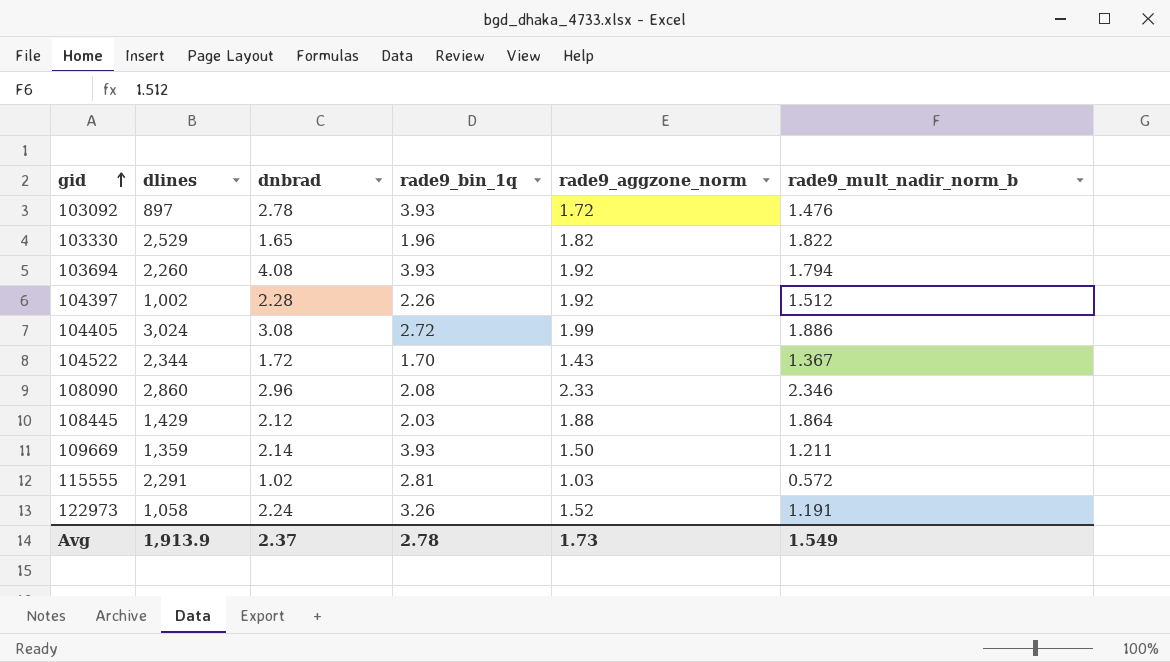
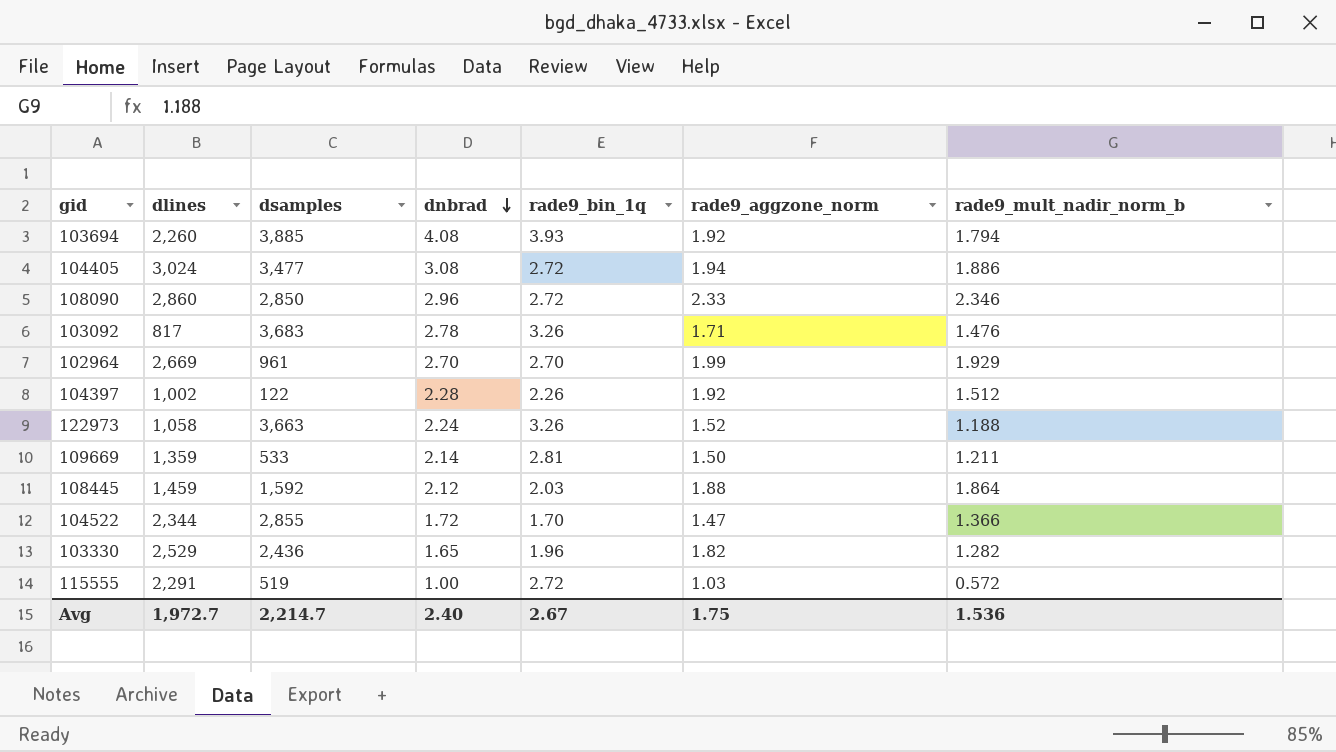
row order: gid ascending -> dnbrad descending
column dsamples | position: none -> 3
104405 | rade9_aggzone_norm: 1.99 -> 1.94
108090 | rade9_bin_1q: 2.08 -> 2.72
103092 | dlines: 897 -> 817
103092 | rade9_bin_1q: 3.93 -> 3.26
103092 | rade9_aggzone_norm: 1.72 -> 1.71
row 102964: none -> 2,669 | 961 | 2.70 | 2.70 | 1.99 | 1.929
122973 | rade9_mult_nadir_norm_b: 1.191 -> 1.188
109669 | rade9_bin_1q: 3.93 -> 2.81
108445 | dlines: 1,429 -> 1,459
104522 | rade9_aggzone_norm: 1.43 -> 1.47
104522 | rade9_mult_nadir_norm_b: 1.367 -> 1.366
103330 | rade9_mult_nadir_norm_b: 1.822 -> 1.282
115555 | dnbrad: 1.02 -> 1.00
115555 | rade9_bin_1q: 2.81 -> 2.72
Avg | dlines: 1,913.9 -> 1,972.7
Avg | dnbrad: 2.37 -> 2.40
Avg | rade9_bin_1q: 2.78 -> 2.67
Avg | rade9_aggzone_norm: 1.73 -> 1.75
Avg | rade9_mult_nadir_norm_b: 1.549 -> 1.536

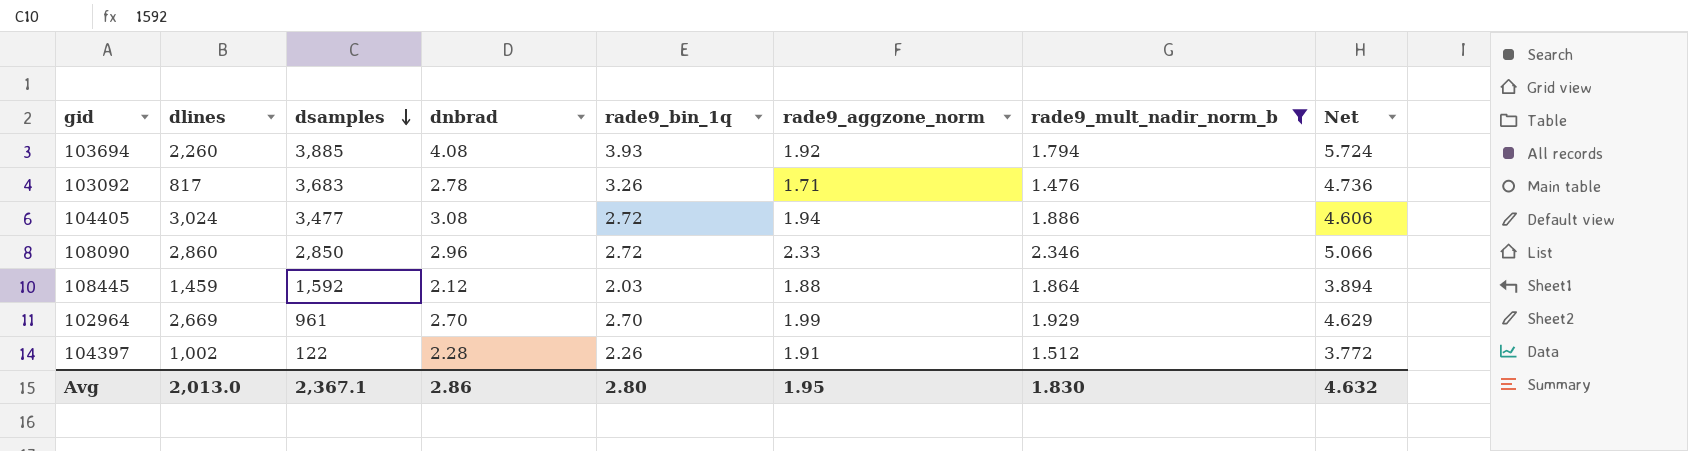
filter: none -> rade9_mult_nadir_norm_b >= 1.476
row order: dnbrad descending -> dsamples descending
column Net | formula: none -> [rade9_bin_1q] + [rade9_mult_nadir_norm_b]
104397 | rade9_aggzone_norm: 1.92 -> 1.91
Avg | dlines: 1,972.7 -> 2,013.0
Avg | dsamples: 2,214.7 -> 2,367.1
Avg | dnbrad: 2.40 -> 2.86
Avg | rade9_bin_1q: 2.67 -> 2.80
Avg | rade9_aggzone_norm: 1.75 -> 1.95
Avg | rade9_mult_nadir_norm_b: 1.536 -> 1.830

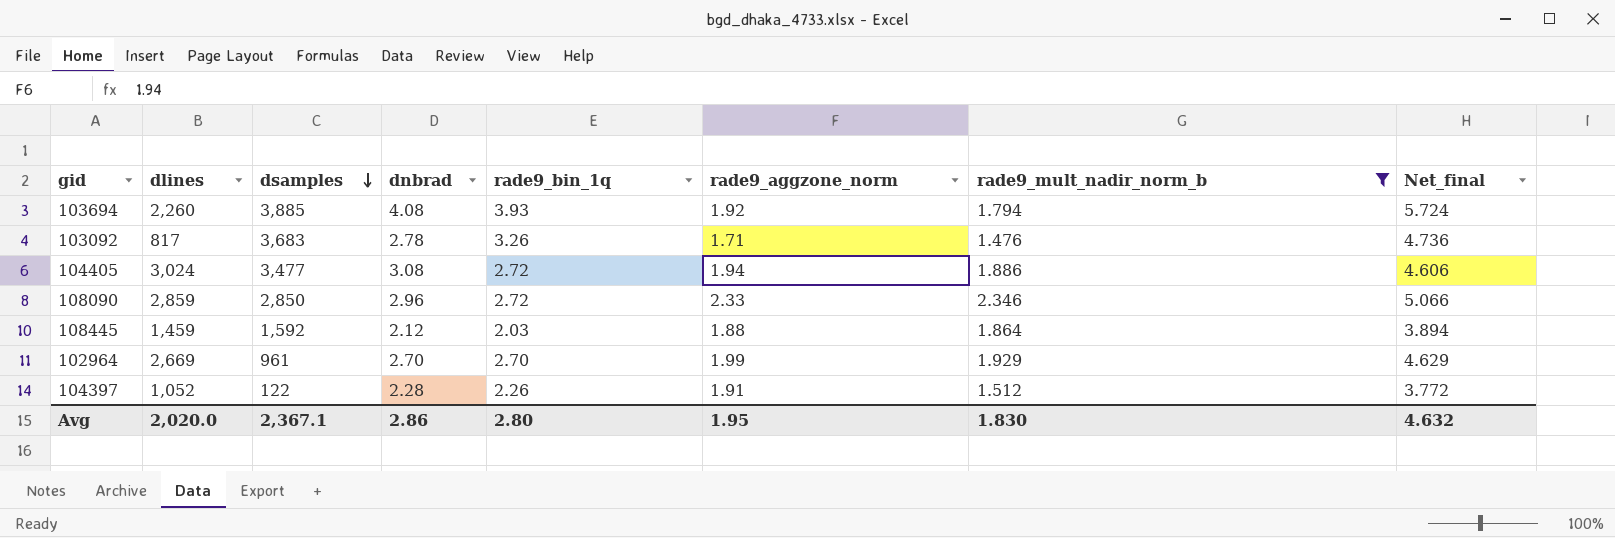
column name: Net -> Net_final
108090 | dlines: 2,860 -> 2,859
104397 | dlines: 1,002 -> 1,052
Avg | dlines: 2,013.0 -> 2,020.0

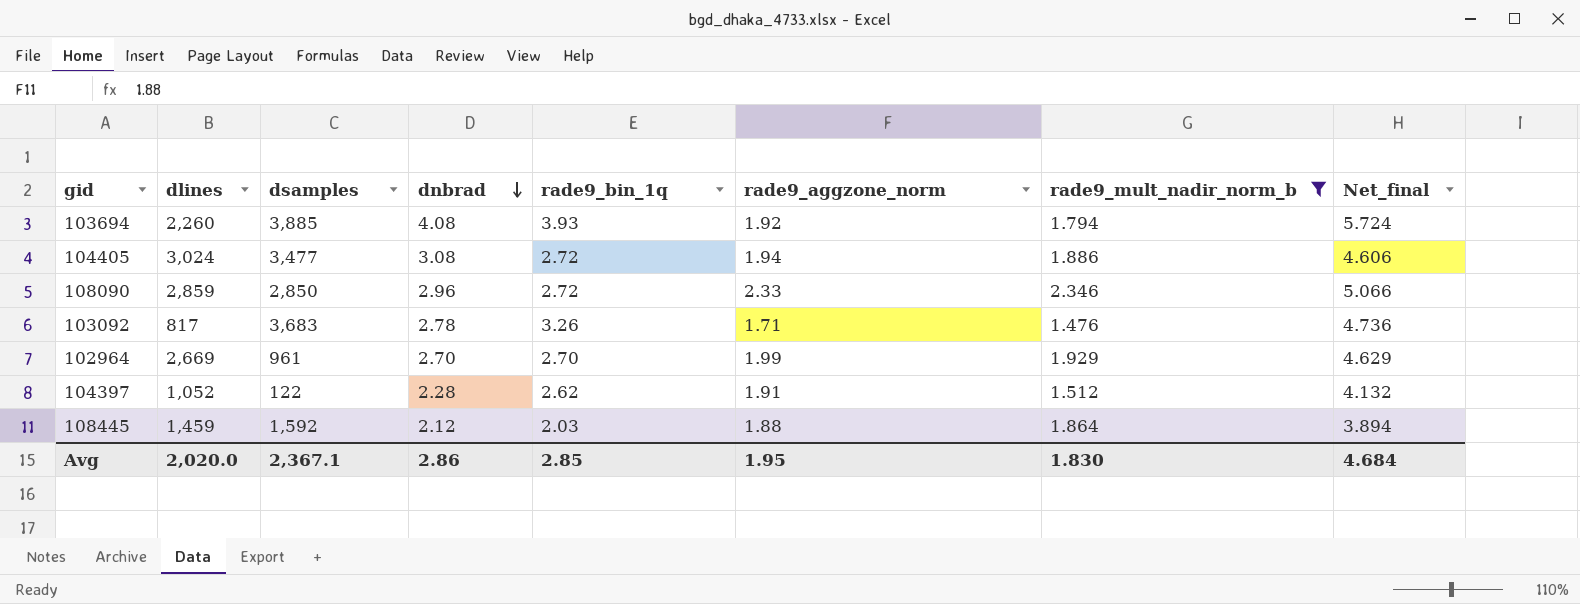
row order: dsamples descending -> dnbrad descending
104397 | rade9_bin_1q: 2.26 -> 2.62
104397 | Net_final: 3.772 -> 4.132
Avg | rade9_bin_1q: 2.80 -> 2.85
Avg | Net_final: 4.632 -> 4.684

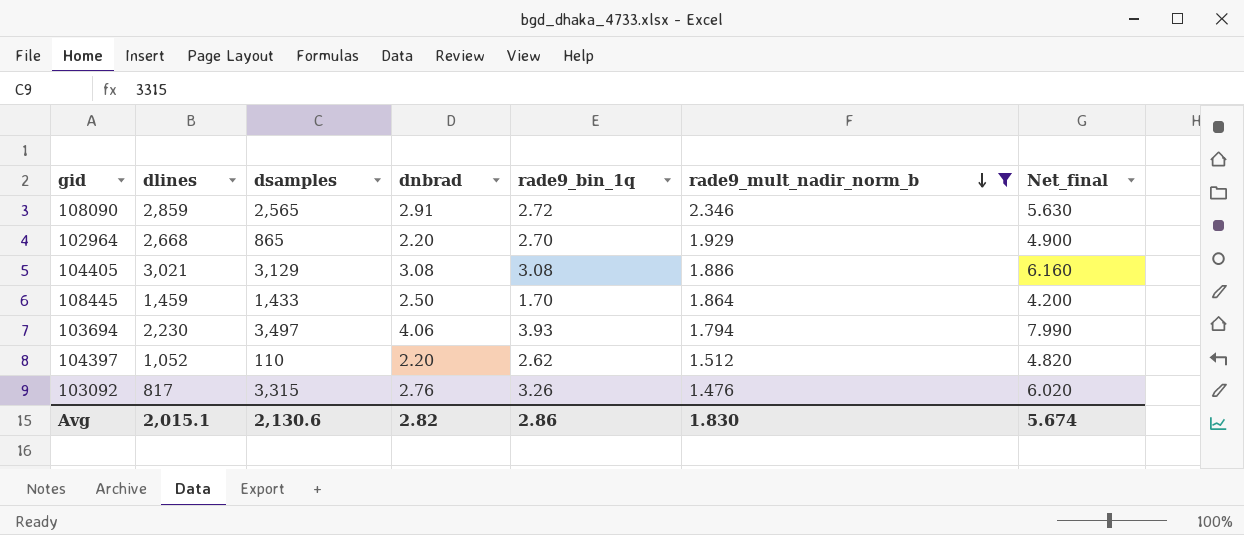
row order: dnbrad descending -> rade9_mult_nadir_norm_b descending
column rade9_aggzone_norm | position: 6 -> none
column Net_final | formula: [rade9_bin_1q] + [rade9_mult_nadir_norm_b] -> [dnbrad] + [rade9_bin_1q]
108090 | dsamples: 2,850 -> 2,565
108090 | dnbrad: 2.96 -> 2.91
102964 | dlines: 2,669 -> 2,668
102964 | dsamples: 961 -> 865
102964 | dnbrad: 2.70 -> 2.20
104405 | dlines: 3,024 -> 3,021
104405 | dsamples: 3,477 -> 3,129
104405 | rade9_bin_1q: 2.72 -> 3.08
108445 | dsamples: 1,592 -> 1,433
108445 | dnbrad: 2.12 -> 2.50
108445 | rade9_bin_1q: 2.03 -> 1.70
103694 | dlines: 2,260 -> 2,230
103694 | dsamples: 3,885 -> 3,497
103694 | dnbrad: 4.08 -> 4.06
104397 | dsamples: 122 -> 110
104397 | dnbrad: 2.28 -> 2.20
103092 | dsamples: 3,683 -> 3,315
103092 | dnbrad: 2.78 -> 2.76
Avg | dlines: 2,020.0 -> 2,015.1
Avg | dsamples: 2,367.1 -> 2,130.6
Avg | dnbrad: 2.86 -> 2.82
Avg | rade9_bin_1q: 2.85 -> 2.86
Avg | Net_final: 4.684 -> 5.674

